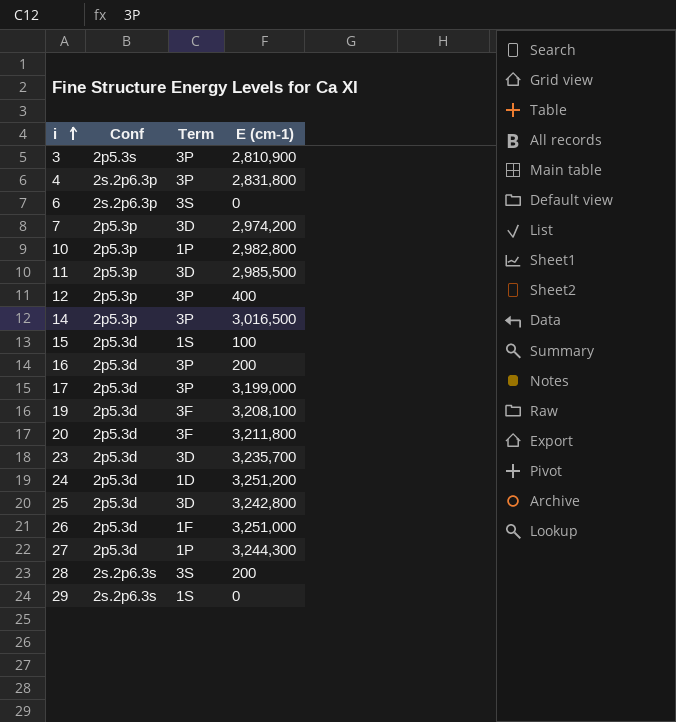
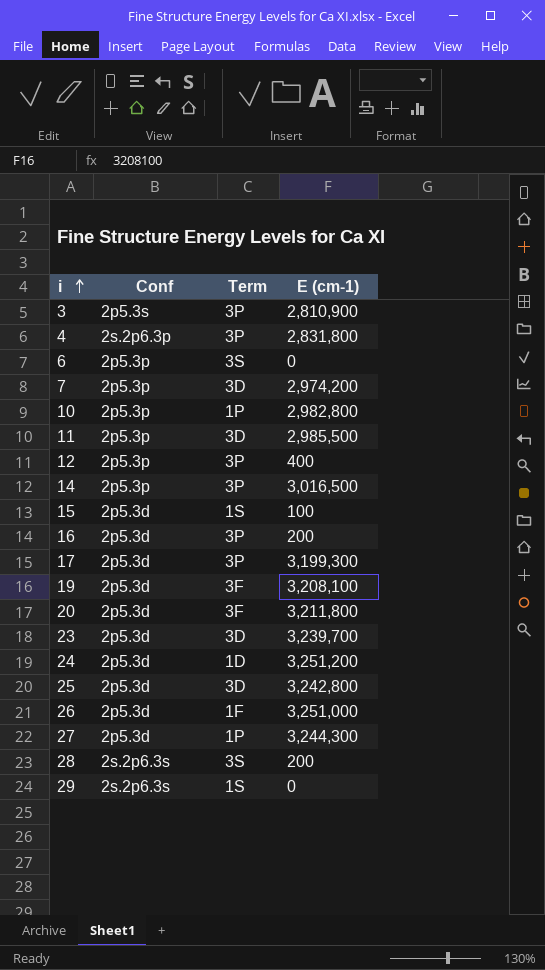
6 | Conf: 2s.2p6.3p -> 2p5.3p
17 | E (cm-1): 3,199,000 -> 3,199,300
23 | E (cm-1): 3,235,700 -> 3,239,700

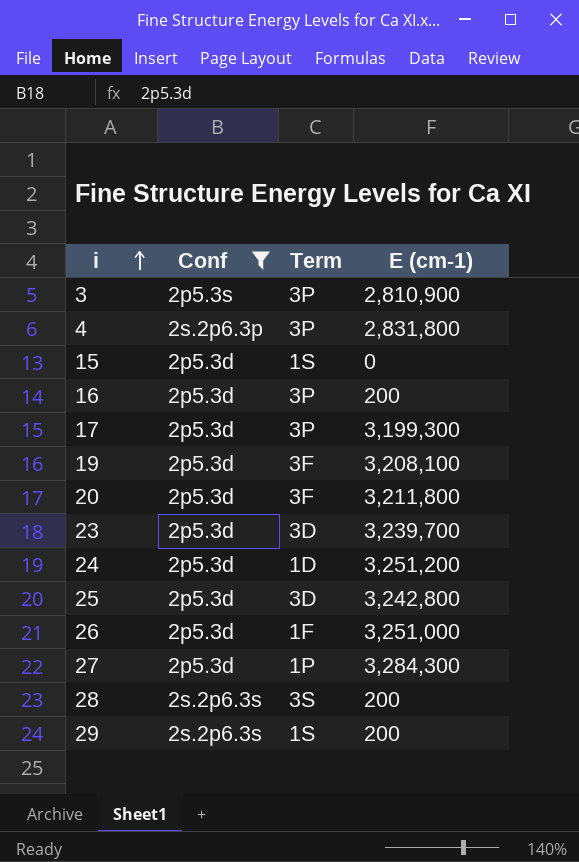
filter: none -> Conf != 2p5.3p
15 | E (cm-1): 100 -> 0
27 | E (cm-1): 3,244,300 -> 3,284,300
29 | E (cm-1): 0 -> 200

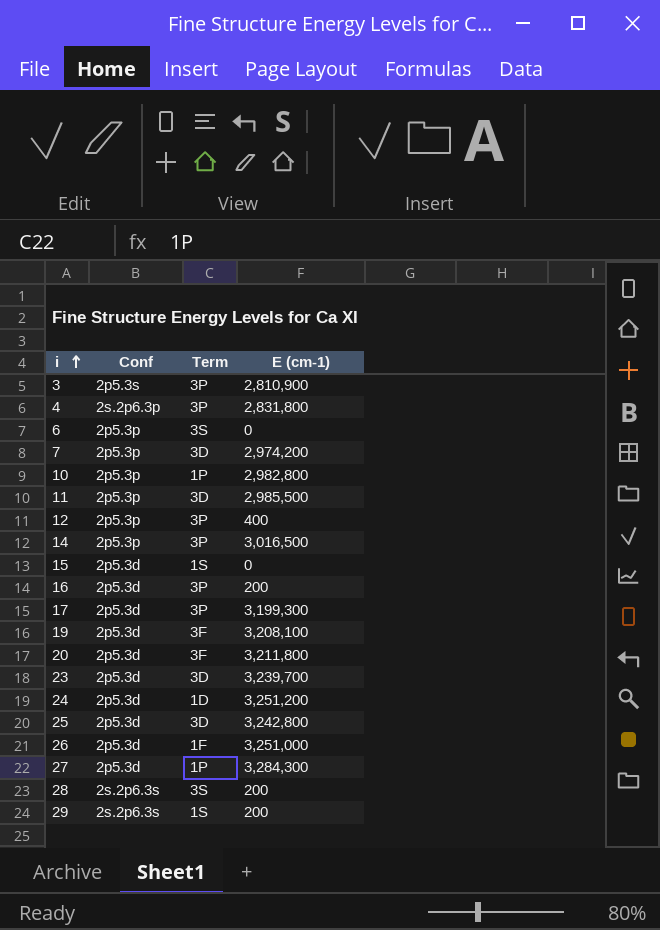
filter: Conf != 2p5.3p -> none

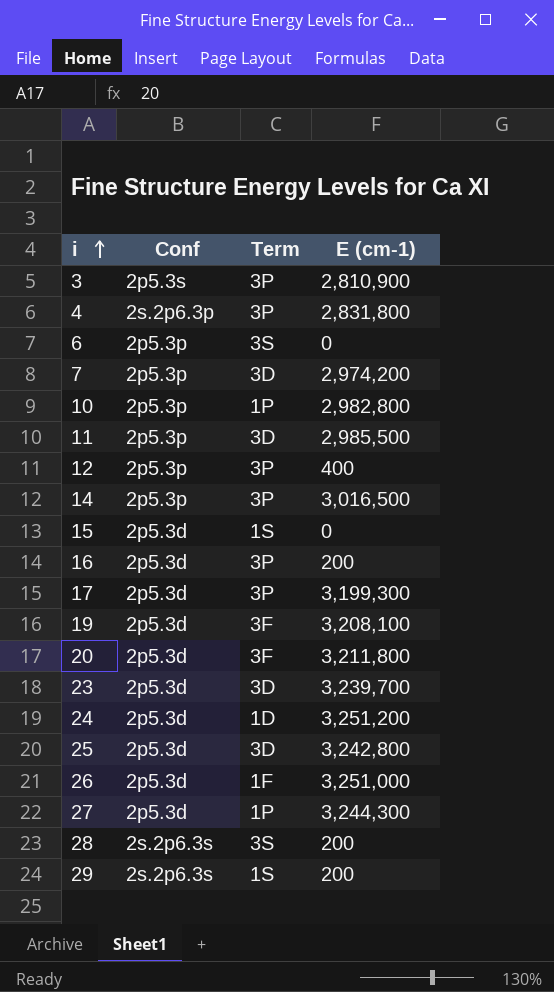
27 | E (cm-1): 3,284,300 -> 3,244,300

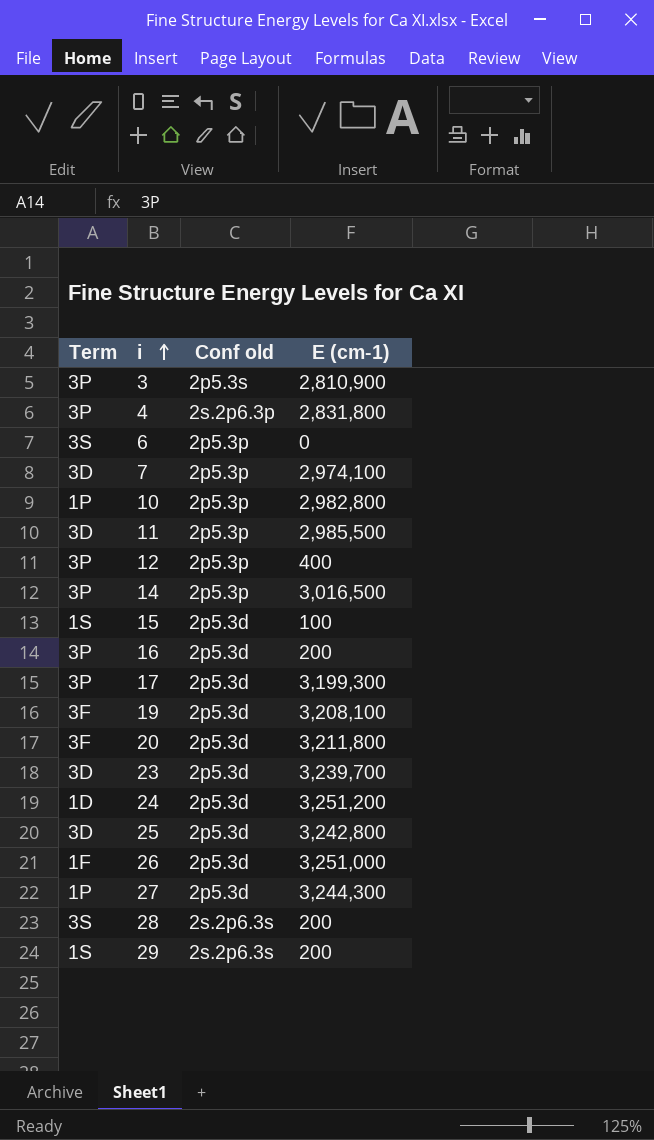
column Term | position: 3 -> 1
column name: Conf -> Conf old
7 | E (cm-1): 2,974,200 -> 2,974,100
15 | E (cm-1): 0 -> 100

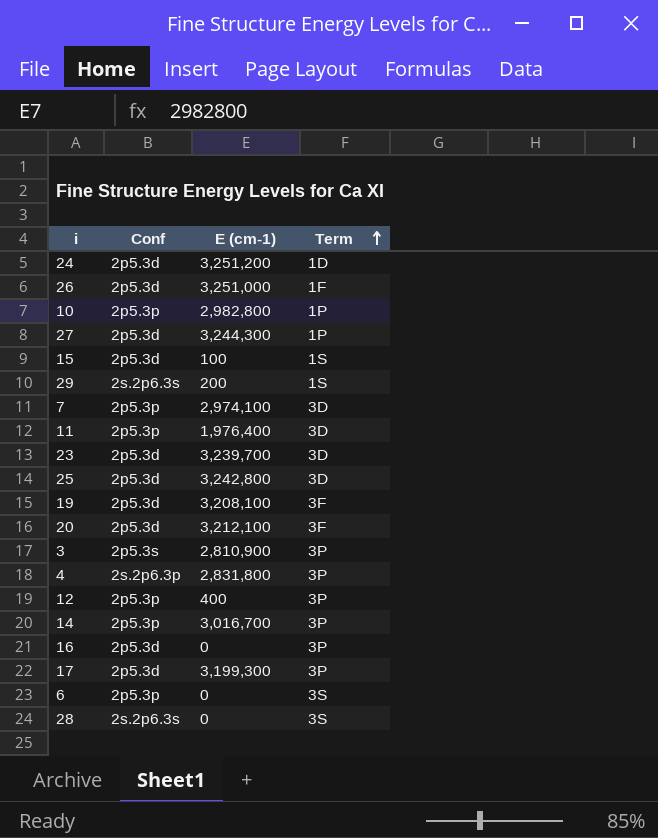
row order: i ascending -> Term ascending
column name: Conf old -> Conf
column Term | position: 1 -> 4
11 | E (cm-1): 2,985,500 -> 1,976,400
20 | E (cm-1): 3,211,800 -> 3,212,100
14 | E (cm-1): 3,016,500 -> 3,016,700
16 | E (cm-1): 200 -> 0
28 | E (cm-1): 200 -> 0

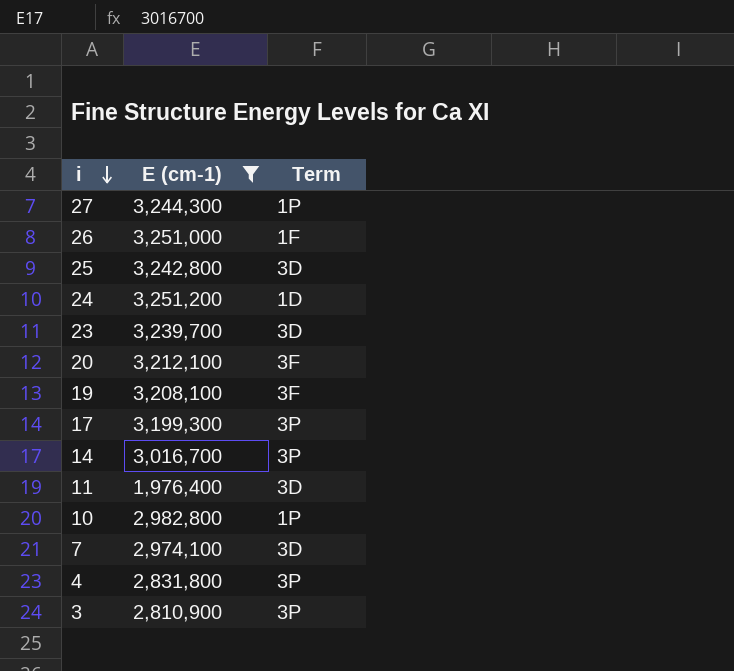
filter: none -> E (cm-1) >= 1,976,400
row order: Term ascending -> i descending
column Conf | position: 2 -> none

